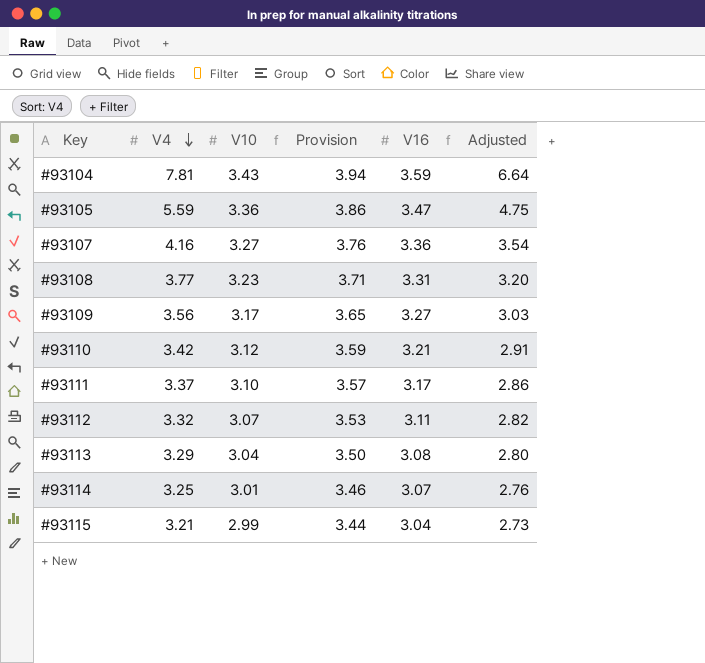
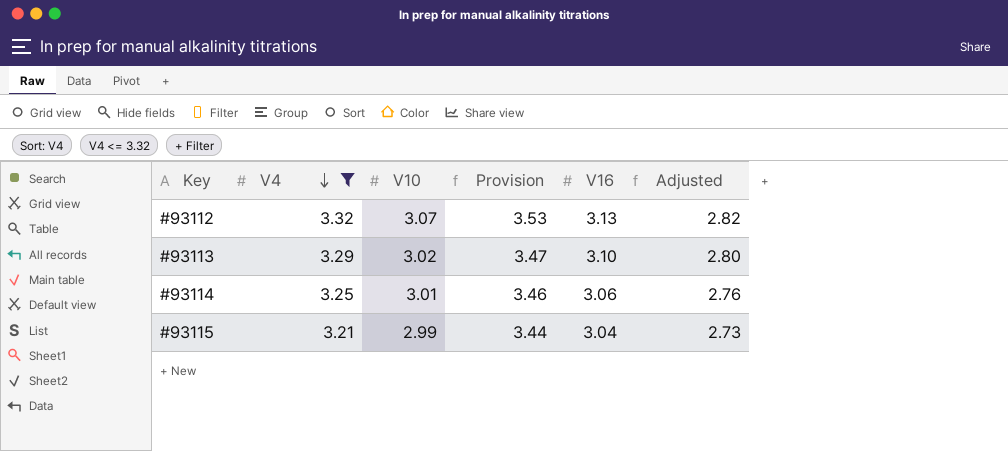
filter: none -> V4 <= 3.32
#93112 | V16: 3.11 -> 3.13
#93113 | V10: 3.04 -> 3.02
#93113 | Provision: 3.50 -> 3.47
#93113 | V16: 3.08 -> 3.10
#93114 | V16: 3.07 -> 3.06

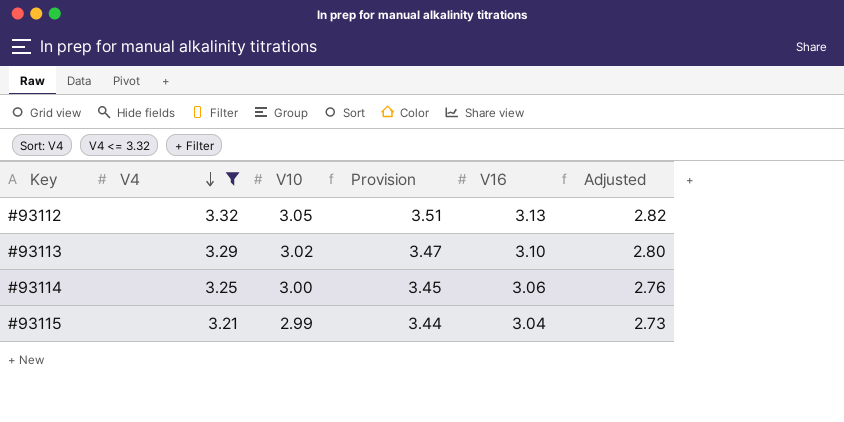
#93112 | V10: 3.07 -> 3.05
#93112 | Provision: 3.53 -> 3.51
#93114 | V10: 3.01 -> 3.00
#93114 | Provision: 3.46 -> 3.45

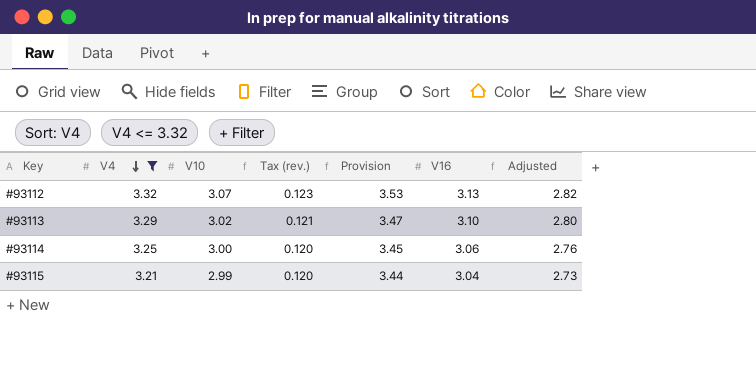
column Tax (rev.) | formula: none -> [V10] * 0.04
#93112 | V10: 3.05 -> 3.07
#93112 | Provision: 3.51 -> 3.53

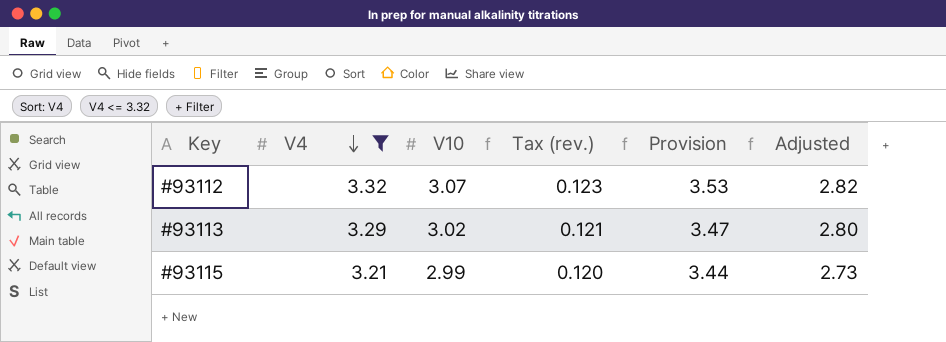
column V16 | position: 6 -> none
row #93114: 3.25 | 3.00 | 0.120 | 3.45 | 3.06 | 2.76 -> none

